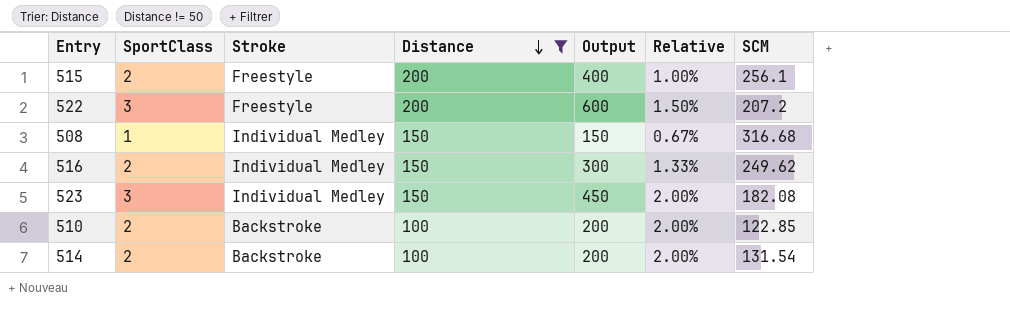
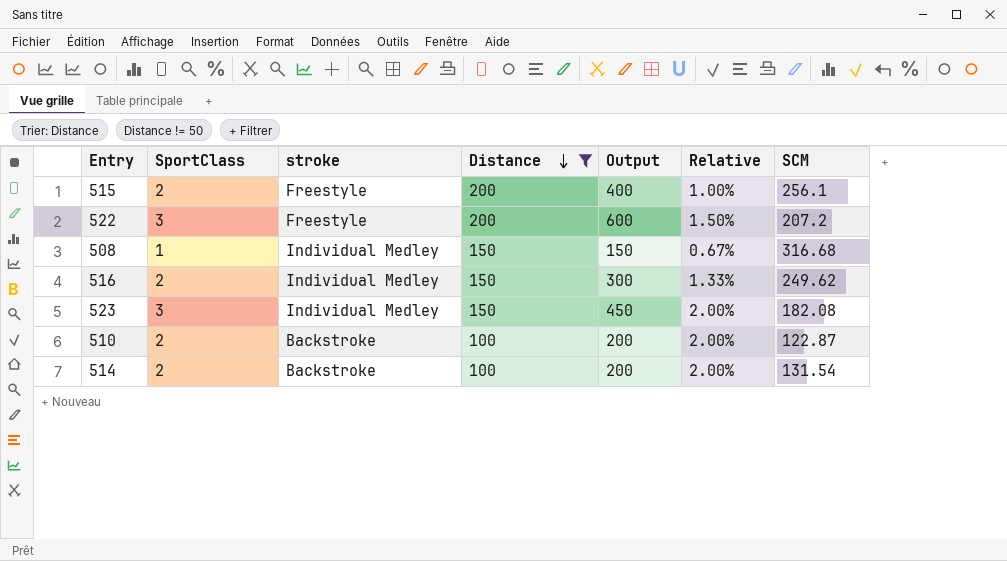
column name: Stroke -> stroke
510 | SCM: 122.85 -> 122.87

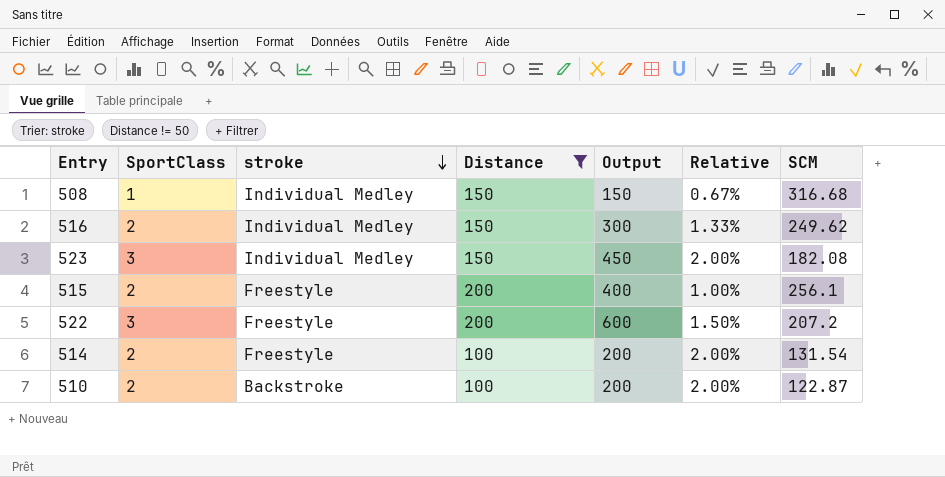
row order: Distance descending -> stroke descending
514 | stroke: Backstroke -> Freestyle

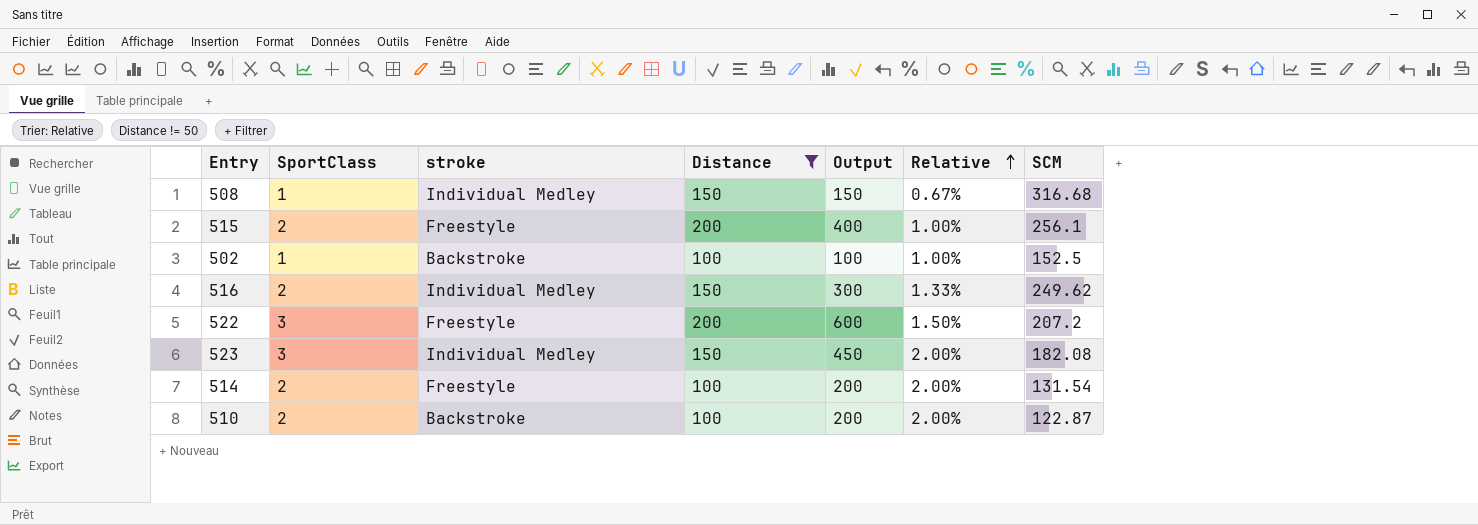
row order: stroke descending -> Relative ascending
row 502: none -> 1 | Backstroke | 100 | 100 | 1.00% | 152.5

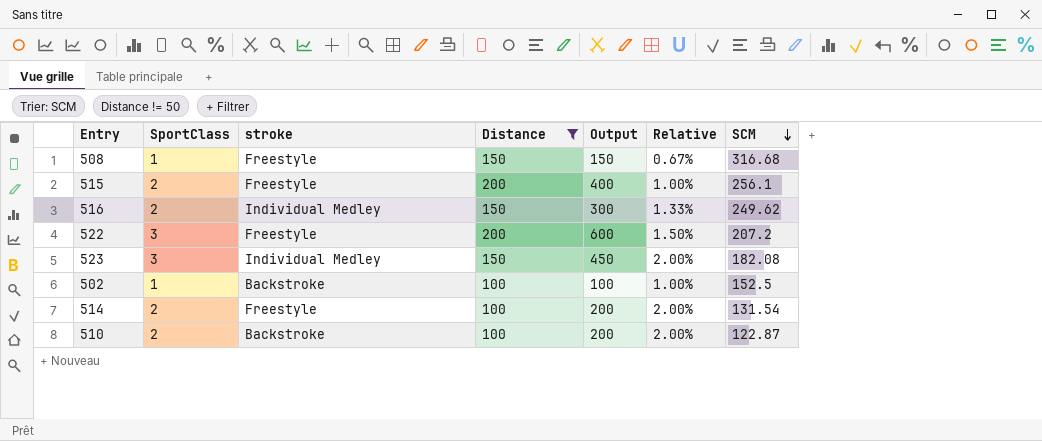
row order: Relative ascending -> SCM descending
508 | stroke: Individual Medley -> Freestyle

